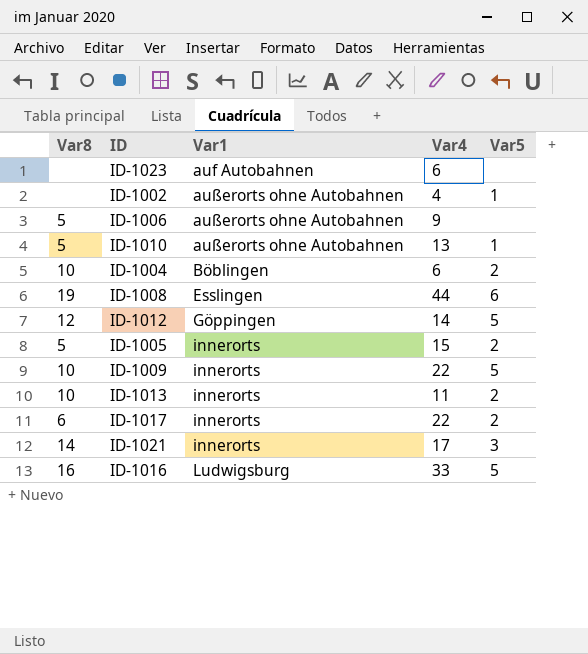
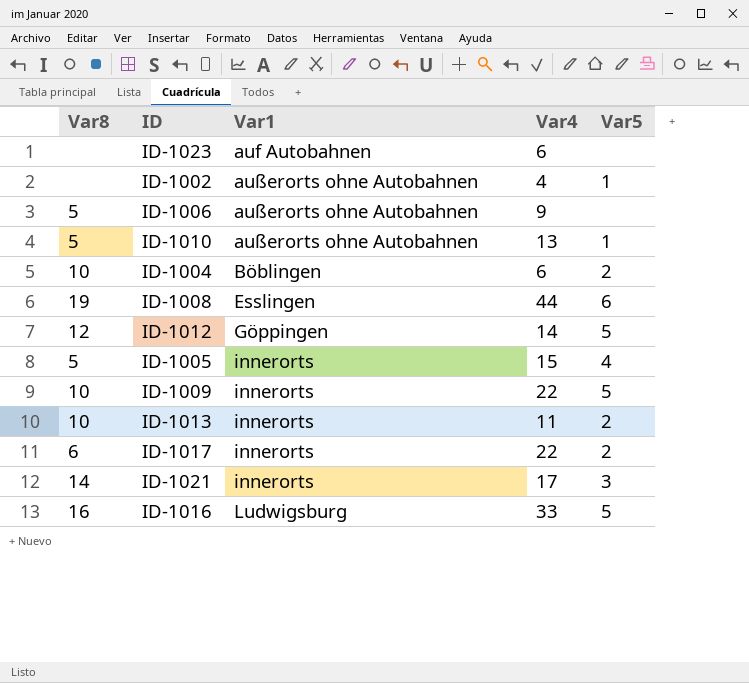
ID-1005 | Var5: 2 -> 4

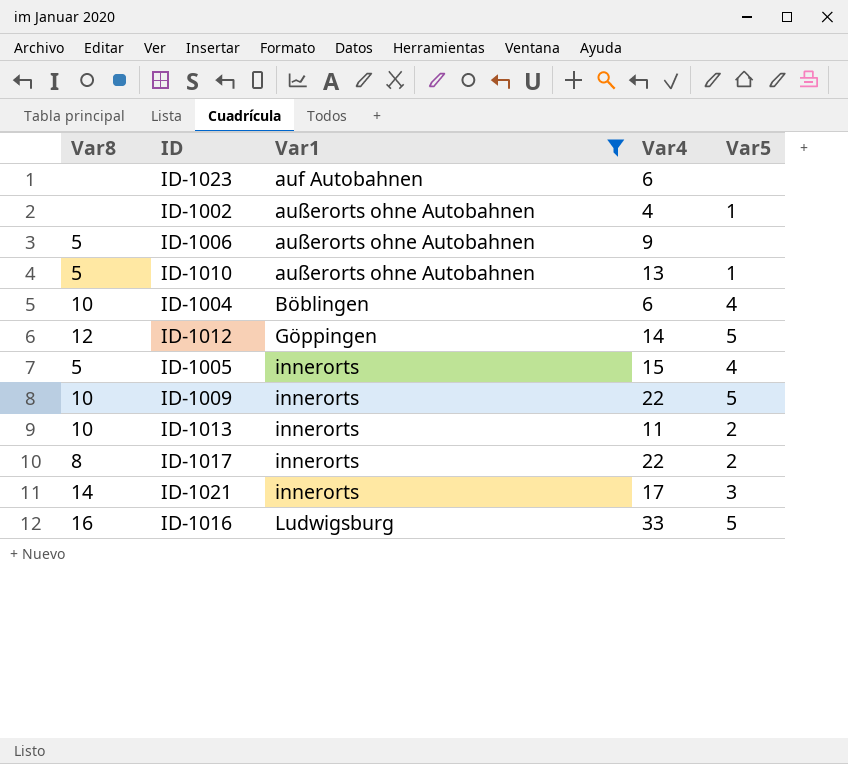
filter: none -> Var1 != Esslingen
ID-1004 | Var5: 2 -> 4
ID-1017 | Var8: 6 -> 8

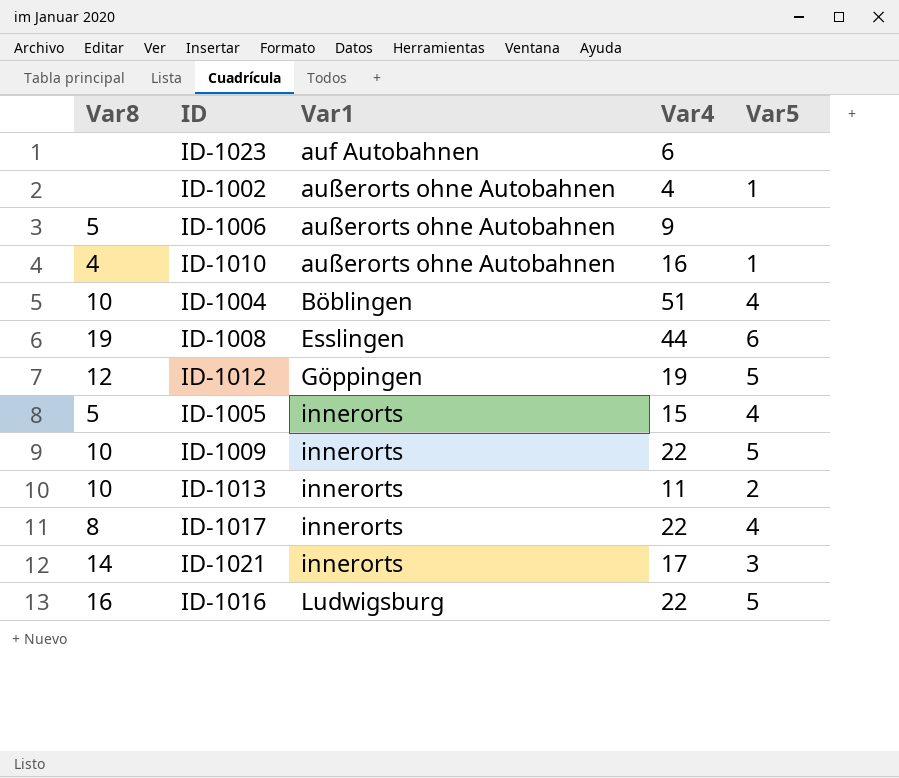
filter: Var1 != Esslingen -> none
ID-1010 | Var8: 5 -> 4
ID-1010 | Var4: 13 -> 16
ID-1004 | Var4: 6 -> 51
ID-1012 | Var4: 14 -> 19
ID-1017 | Var5: 2 -> 4
ID-1016 | Var4: 33 -> 22

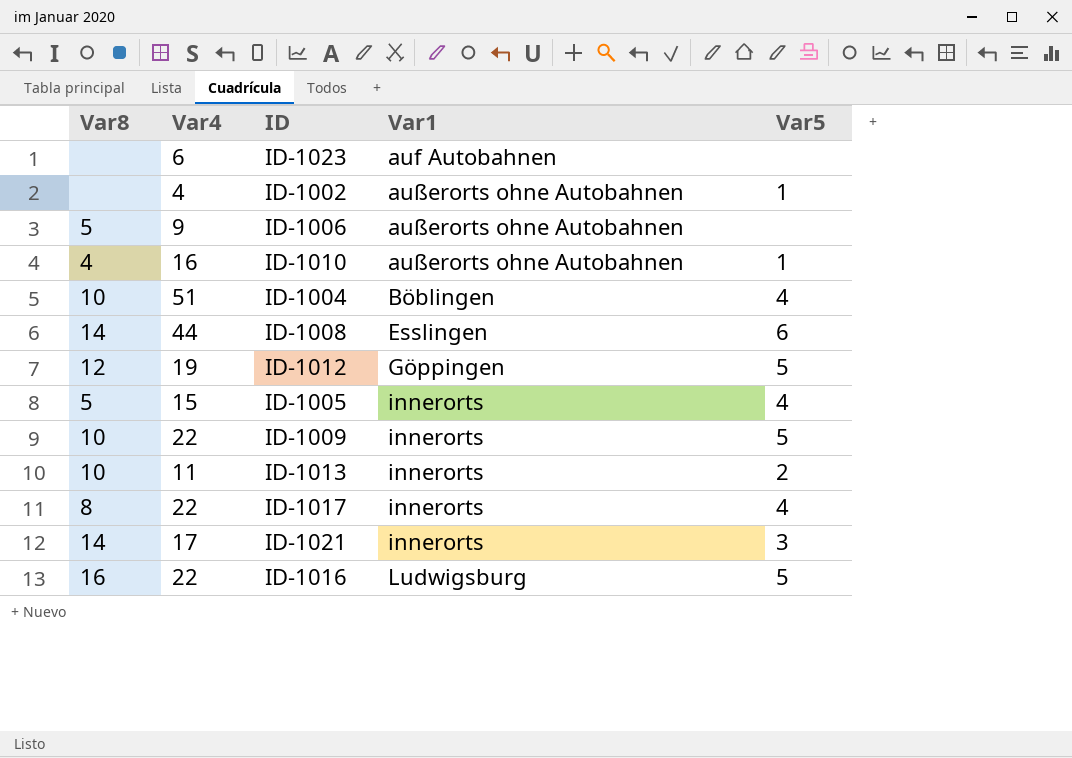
column Var4 | position: 4 -> 2
ID-1008 | Var8: 19 -> 14

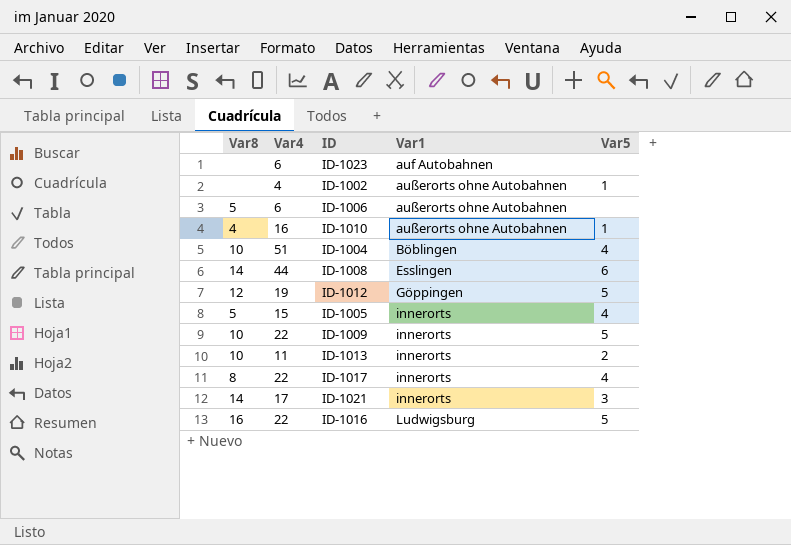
ID-1006 | Var4: 9 -> 6

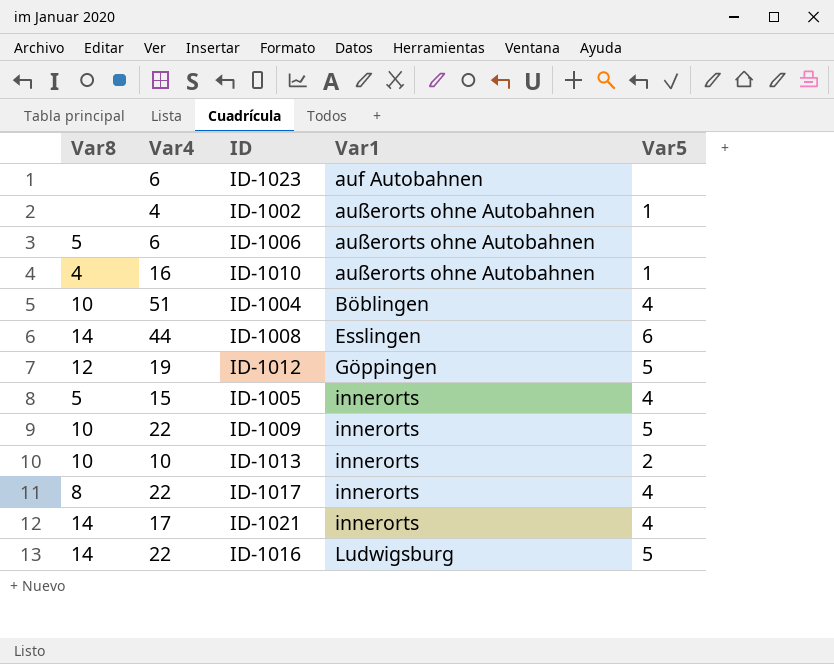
ID-1013 | Var4: 11 -> 10
ID-1021 | Var5: 3 -> 4
ID-1016 | Var8: 16 -> 14

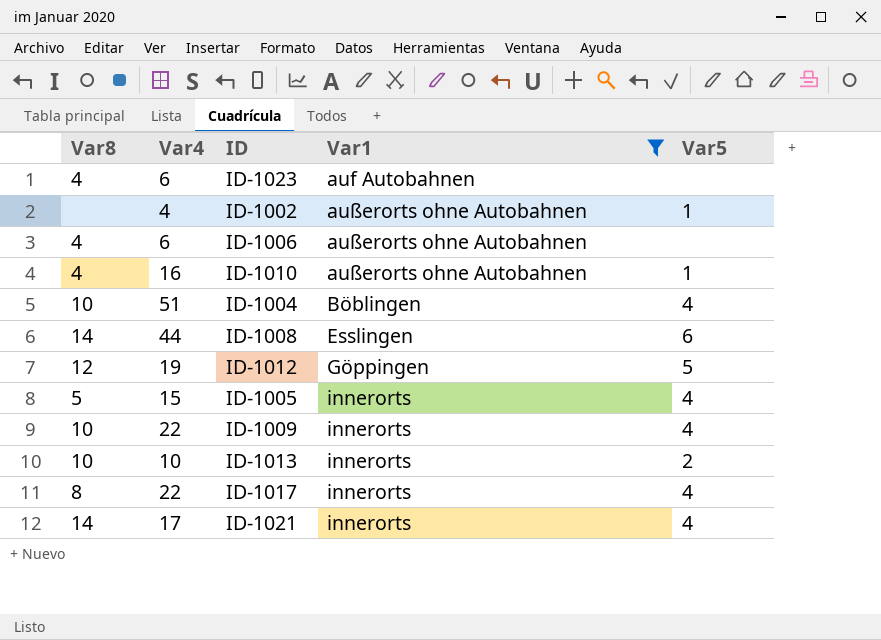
filter: none -> Var1 != Ludwigsburg
ID-1023 | Var8: none -> 4
ID-1006 | Var8: 5 -> 4
ID-1009 | Var5: 5 -> 4

